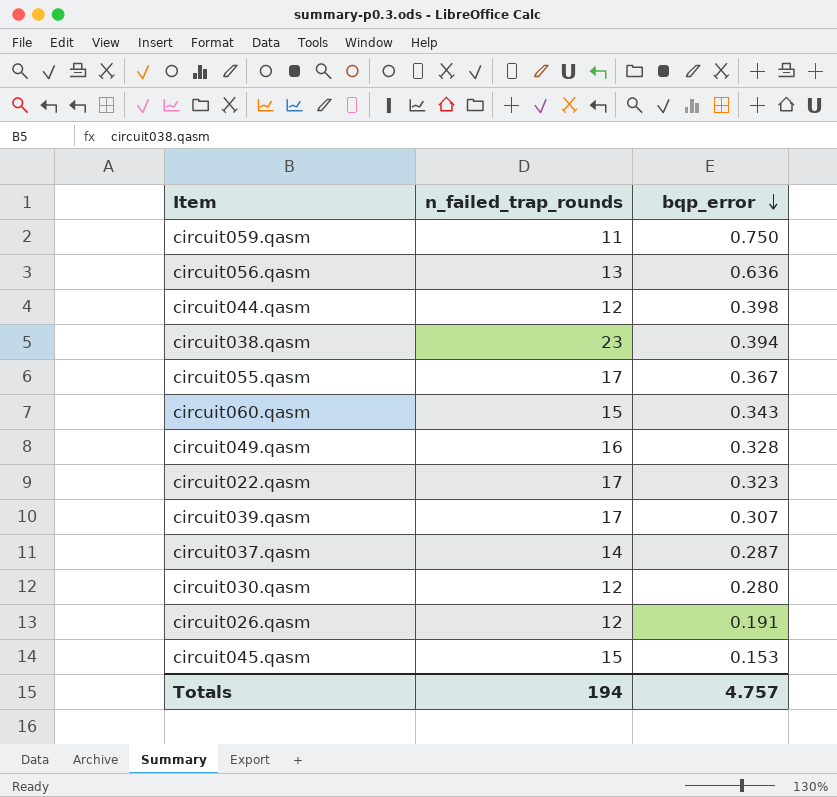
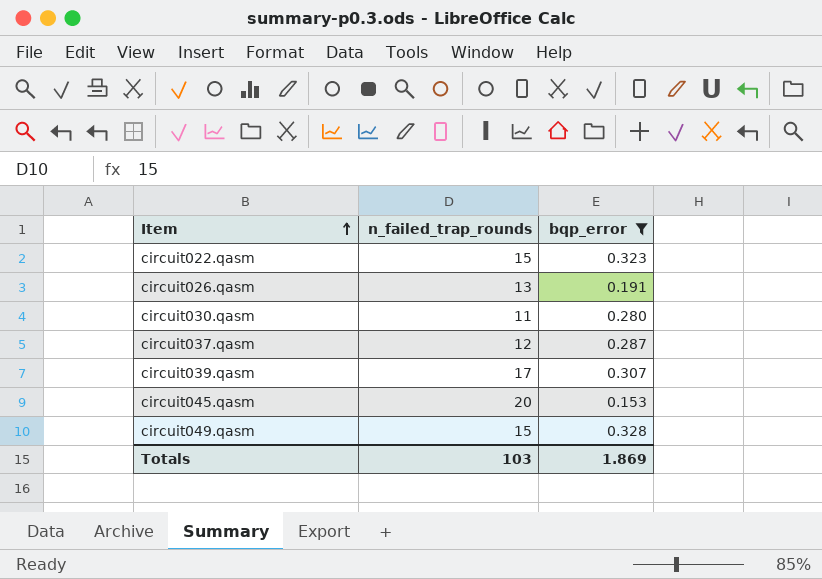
filter: none -> bqp_error <= 0.328
row order: bqp_error descending -> Item ascending
circuit022.qasm | n_failed_trap_rounds: 17 -> 15
circuit026.qasm | n_failed_trap_rounds: 12 -> 13
circuit030.qasm | n_failed_trap_rounds: 12 -> 11
circuit037.qasm | n_failed_trap_rounds: 14 -> 12
circuit045.qasm | n_failed_trap_rounds: 15 -> 20
circuit049.qasm | n_failed_trap_rounds: 16 -> 15
Totals | n_failed_trap_rounds: 194 -> 103
Totals | bqp_error: 4.757 -> 1.869

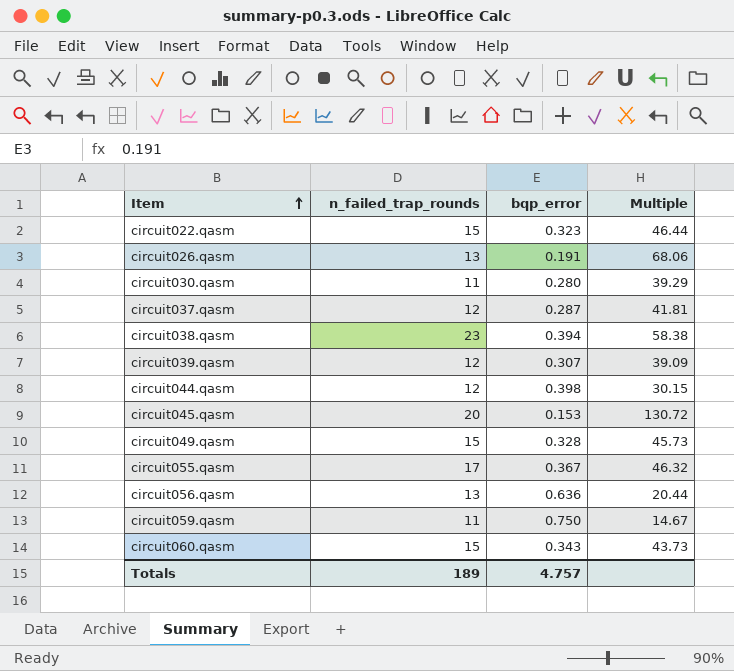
filter: bqp_error <= 0.328 -> none
column Multiple | formula: none -> [n_failed_trap_rounds] / [bqp_error]
circuit039.qasm | n_failed_trap_rounds: 17 -> 12
Totals | n_failed_trap_rounds: 103 -> 189
Totals | bqp_error: 1.869 -> 4.757

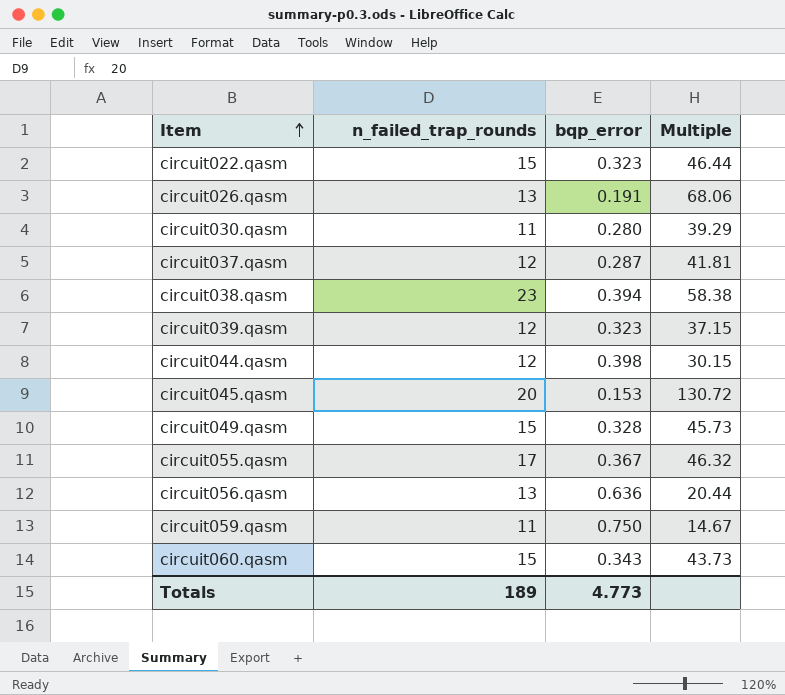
circuit039.qasm | bqp_error: 0.307 -> 0.323
circuit039.qasm | Multiple: 39.09 -> 37.15
Totals | bqp_error: 4.757 -> 4.773

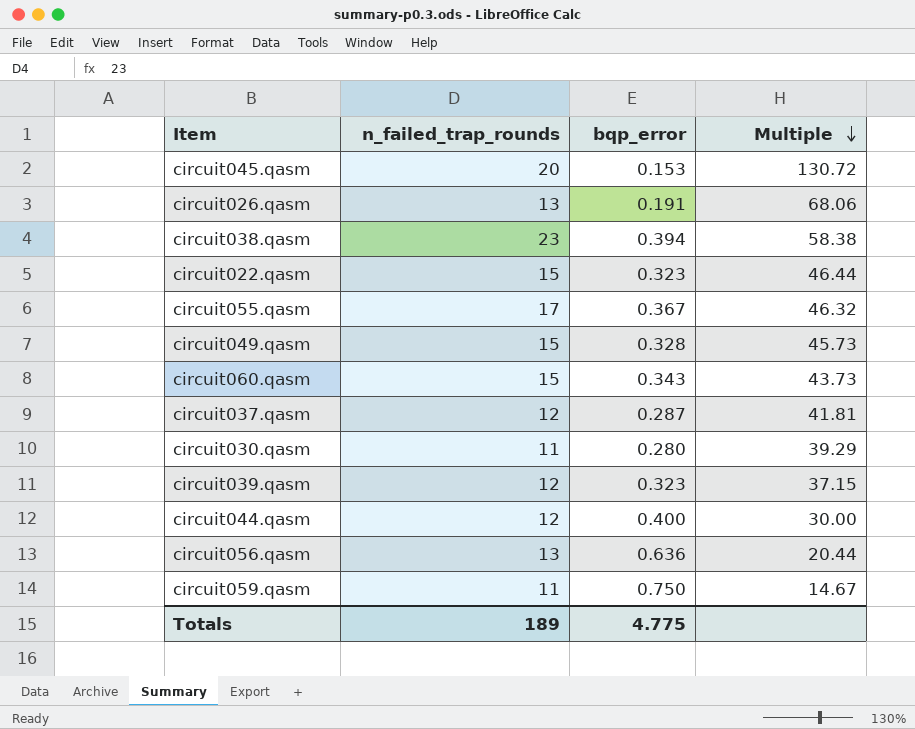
row order: Item ascending -> Multiple descending
circuit044.qasm | bqp_error: 0.398 -> 0.400
circuit044.qasm | Multiple: 30.15 -> 30.00
Totals | bqp_error: 4.773 -> 4.775

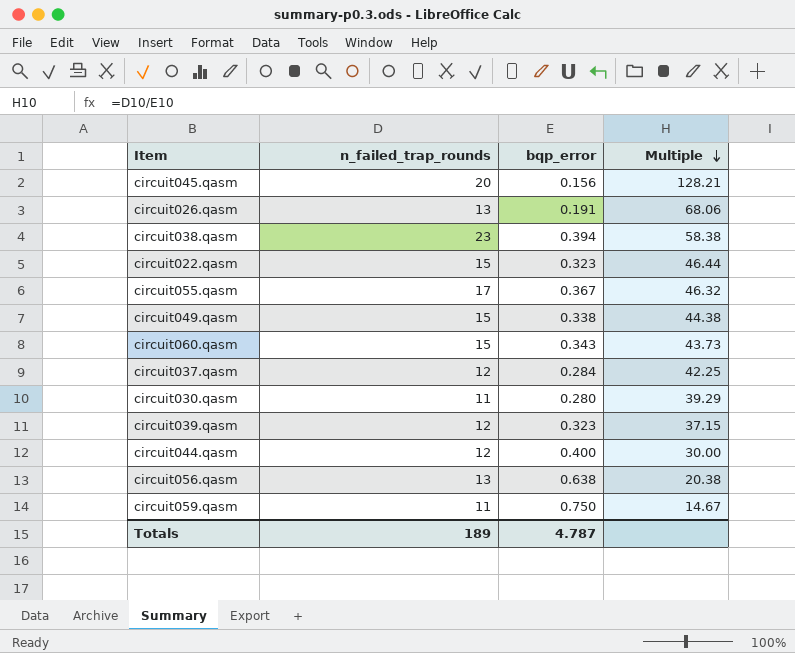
circuit045.qasm | bqp_error: 0.153 -> 0.156
circuit045.qasm | Multiple: 130.72 -> 128.21
circuit049.qasm | bqp_error: 0.328 -> 0.338
circuit049.qasm | Multiple: 45.73 -> 44.38
circuit037.qasm | bqp_error: 0.287 -> 0.284
circuit037.qasm | Multiple: 41.81 -> 42.25
circuit056.qasm | bqp_error: 0.636 -> 0.638
circuit056.qasm | Multiple: 20.44 -> 20.38
Totals | bqp_error: 4.775 -> 4.787

